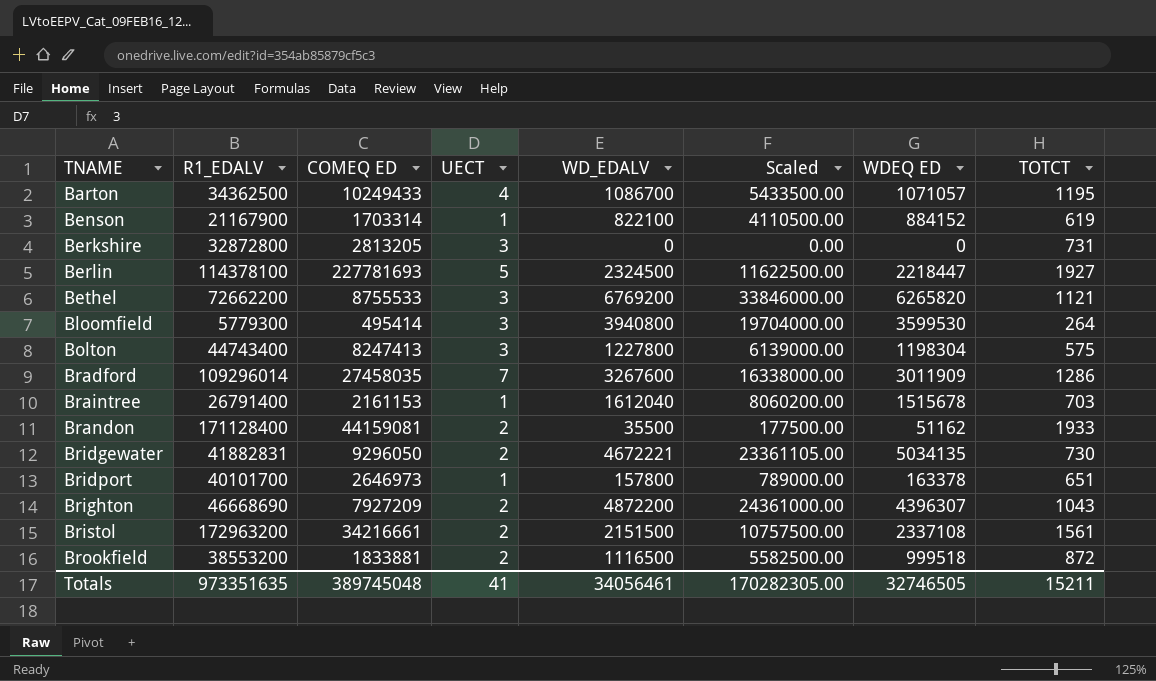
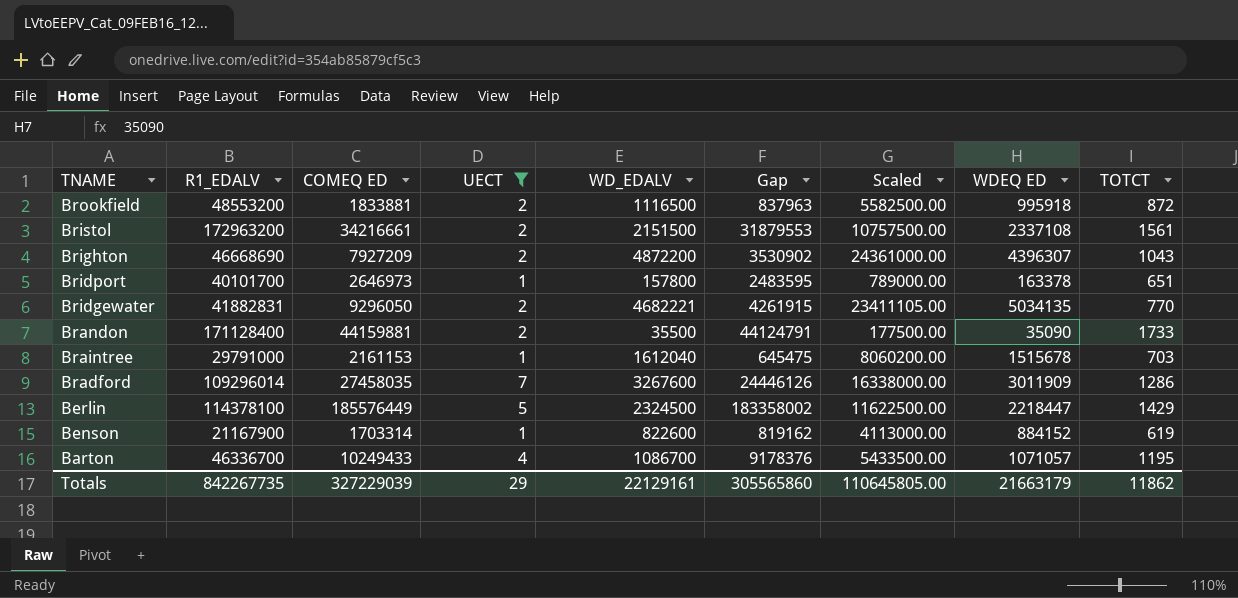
filter: none -> UECT != 3
row order: TNAME ascending -> TNAME descending
column Gap | formula: none -> [COMEQ ED] - [WDEQ ED]
Brookfield | R1_EDALV: 38553200 -> 48553200
Brookfield | WDEQ ED: 999518 -> 995918
Bridgewater | WD_EDALV: 4672221 -> 4682221
Bridgewater | Scaled: 23361105.00 -> 23411105.00
Bridgewater | TOTCT: 730 -> 770
Brandon | COMEQ ED: 44159081 -> 44159881
Brandon | WDEQ ED: 51162 -> 35090
Brandon | TOTCT: 1933 -> 1733
Braintree | R1_EDALV: 26791400 -> 29791000
Berlin | COMEQ ED: 227781693 -> 185576449
Berlin | TOTCT: 1927 -> 1429
Benson | WD_EDALV: 822100 -> 822600
Benson | Scaled: 4110500.00 -> 4113000.00
Barton | R1_EDALV: 34362500 -> 46336700
Totals | R1_EDALV: 973351635 -> 842267735
Totals | COMEQ ED: 389745048 -> 327229039
Totals | UECT: 41 -> 29
Totals | WD_EDALV: 34056461 -> 22129161
Totals | Scaled: 170282305.00 -> 110645805.00
Totals | WDEQ ED: 32746505 -> 21663179
Totals | TOTCT: 15211 -> 11862

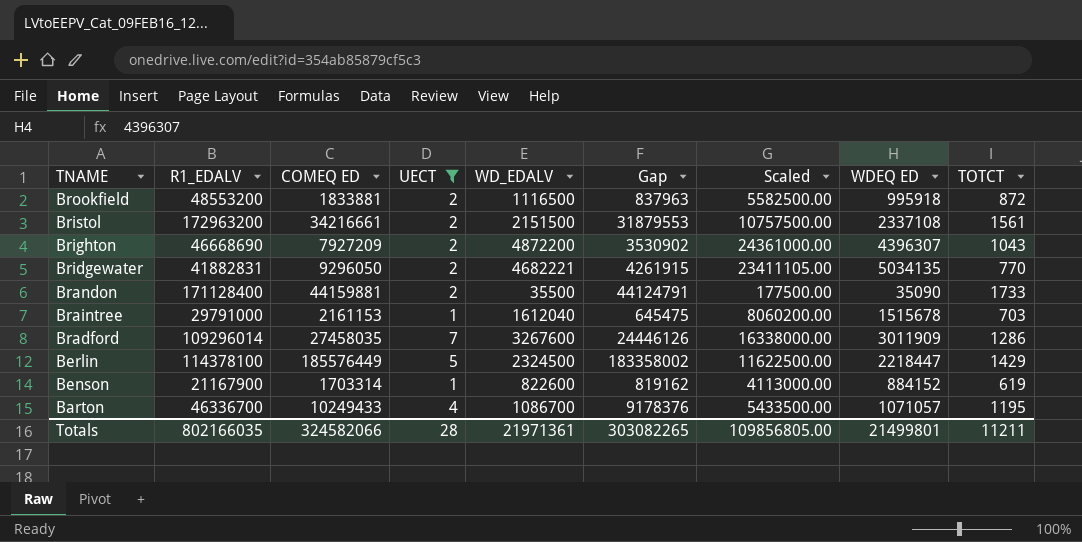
row Bridport: 40101700 | 2646973 | 1 | 157800 | 2483595 | 789000.00 | 163378 | 651 -> none
Totals | R1_EDALV: 842267735 -> 802166035
Totals | COMEQ ED: 327229039 -> 324582066
Totals | UECT: 29 -> 28
Totals | WD_EDALV: 22129161 -> 21971361
Totals | Gap: 305565860 -> 303082265
Totals | Scaled: 110645805.00 -> 109856805.00
Totals | WDEQ ED: 21663179 -> 21499801
Totals | TOTCT: 11862 -> 11211

